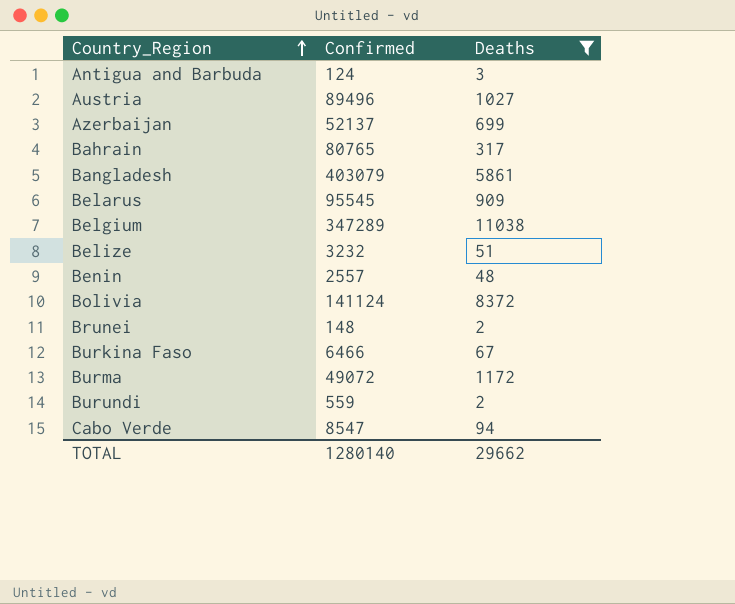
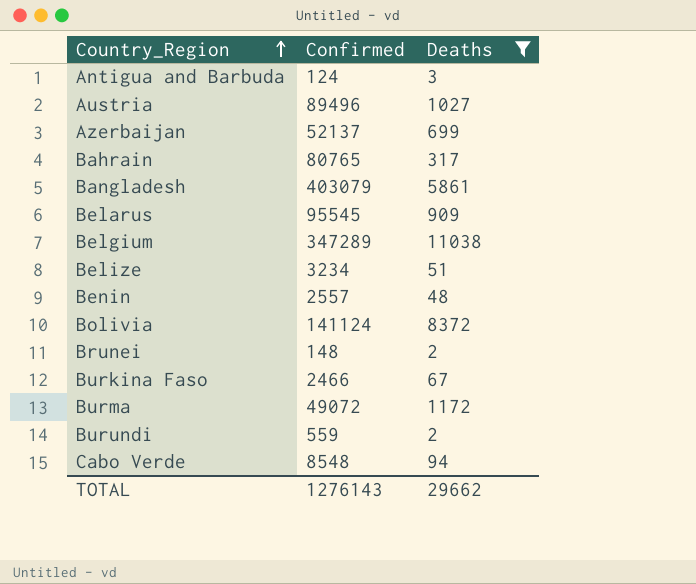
Belize | Confirmed: 3232 -> 3234
Burkina Faso | Confirmed: 6466 -> 2466
Cabo Verde | Confirmed: 8547 -> 8548
TOTAL | Confirmed: 1280140 -> 1276143

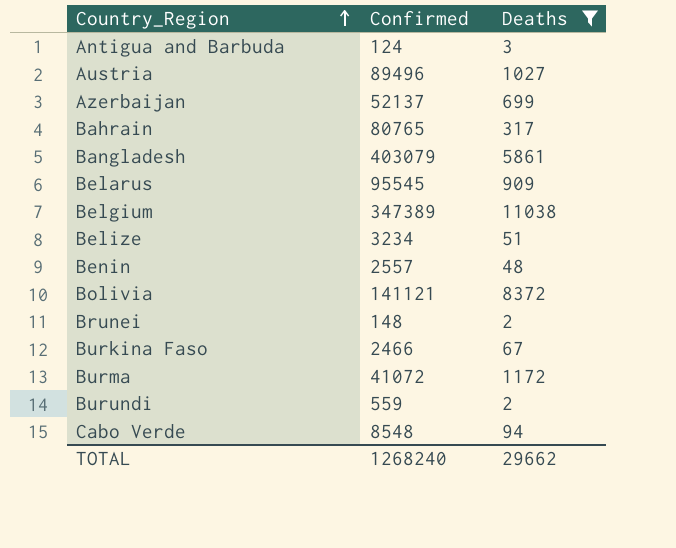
Belgium | Confirmed: 347289 -> 347389
Bolivia | Confirmed: 141124 -> 141121
Burma | Confirmed: 49072 -> 41072
TOTAL | Confirmed: 1276143 -> 1268240

